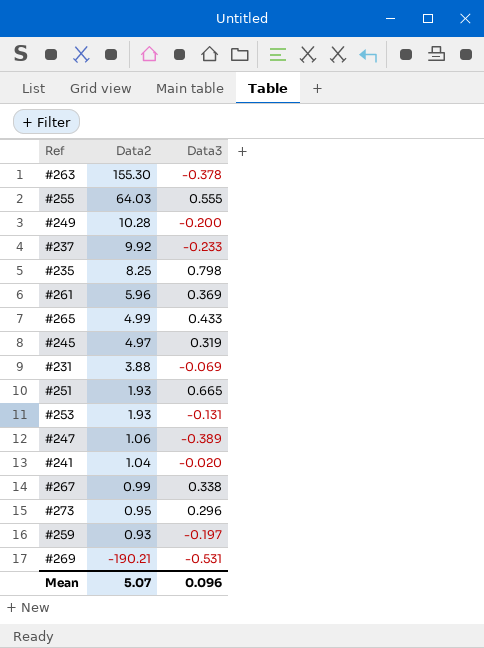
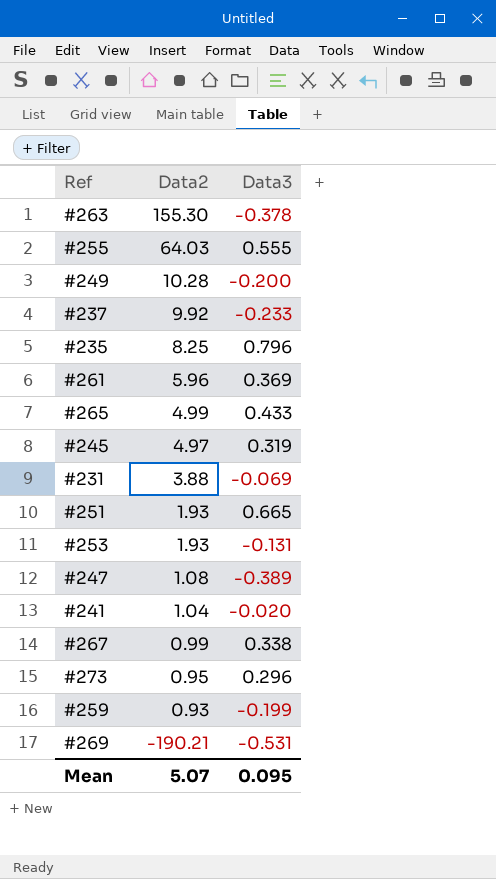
#235 | Data3: 0.798 -> 0.796
#247 | Data2: 1.06 -> 1.08
#259 | Data3: -0.197 -> -0.199
Mean | Data3: 0.096 -> 0.095

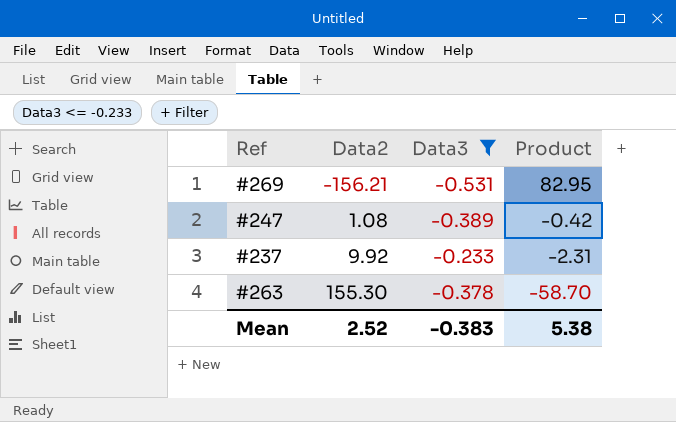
filter: none -> Data3 <= -0.233
row order: Data2 descending -> Data2 ascending
column Product | formula: none -> [Data2] * [Data3]
#269 | Data2: -190.21 -> -156.21
Mean | Data2: 5.07 -> 2.52
Mean | Data3: 0.095 -> -0.383

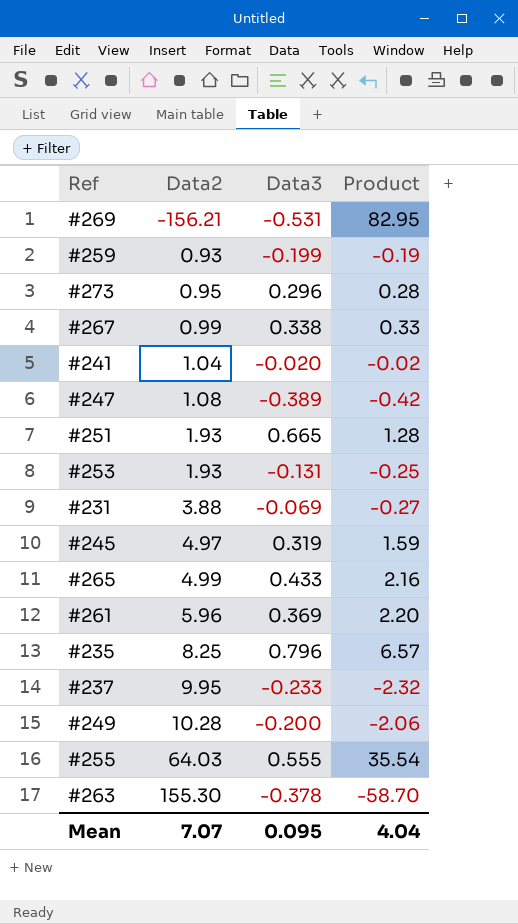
filter: Data3 <= -0.233 -> none
#237 | Data2: 9.92 -> 9.95
#237 | Product: -2.31 -> -2.32
Mean | Data2: 2.52 -> 7.07
Mean | Data3: -0.383 -> 0.095
Mean | Product: 5.38 -> 4.04

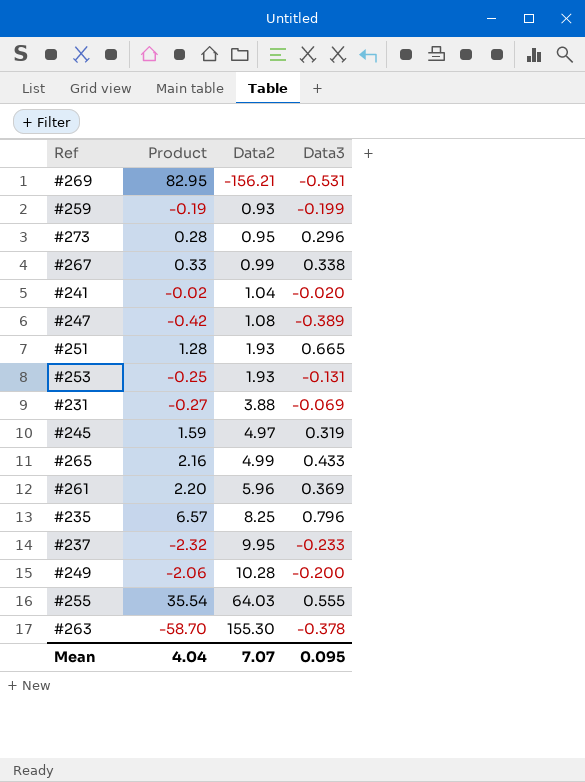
column Product | position: 4 -> 2

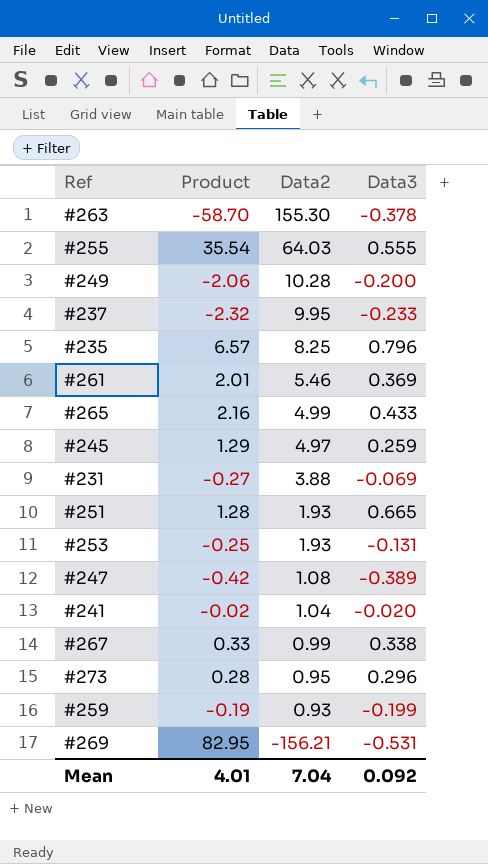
row order: Data2 ascending -> Data2 descending
#261 | Product: 2.20 -> 2.01
#261 | Data2: 5.96 -> 5.46
#245 | Product: 1.59 -> 1.29
#245 | Data3: 0.319 -> 0.259
Mean | Product: 4.04 -> 4.01
Mean | Data2: 7.07 -> 7.04
Mean | Data3: 0.095 -> 0.092

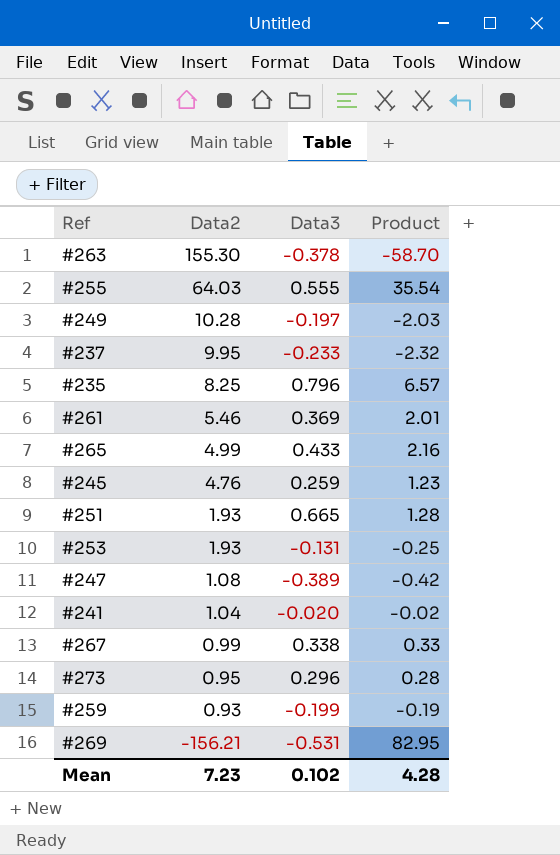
column Product | position: 2 -> 4
row #231: -0.27 | 3.88 | -0.069 -> none
#249 | Data3: -0.200 -> -0.197
#249 | Product: -2.06 -> -2.03
#245 | Data2: 4.97 -> 4.76
#245 | Product: 1.29 -> 1.23
Mean | Data2: 7.04 -> 7.23
Mean | Data3: 0.092 -> 0.102
Mean | Product: 4.01 -> 4.28

